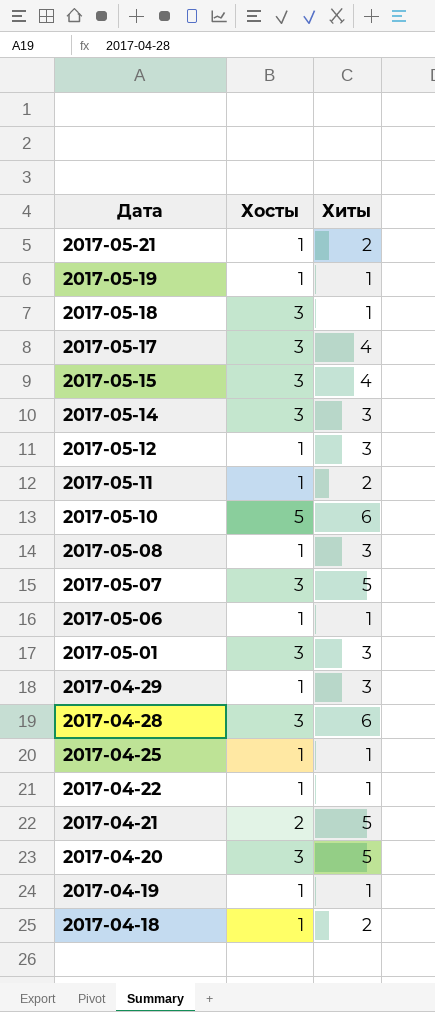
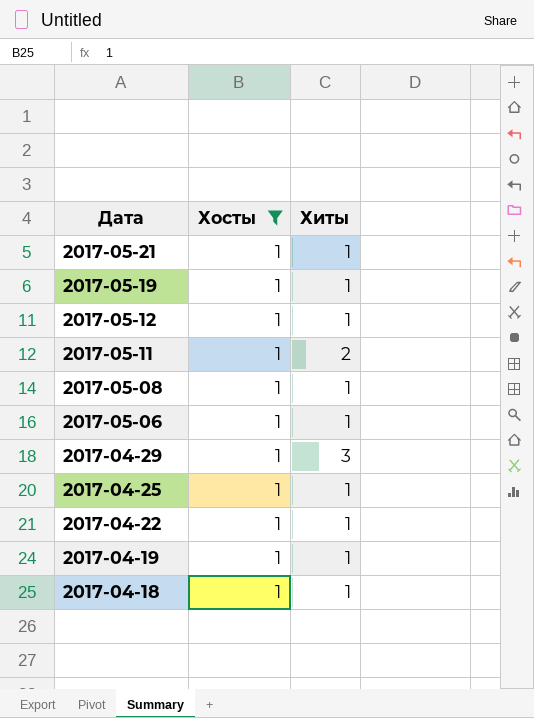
filter: none -> Хосты = 1
2017-05-21 | Хиты: 2 -> 1
2017-05-12 | Хиты: 3 -> 1
2017-05-08 | Хиты: 3 -> 1
2017-04-18 | Хиты: 2 -> 1

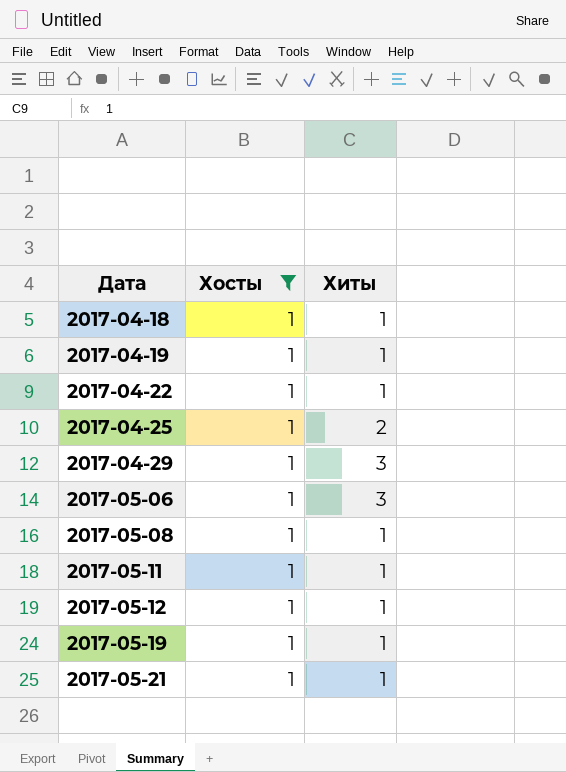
row order: Дата descending -> Дата ascending
2017-04-25 | Хиты: 1 -> 2
2017-05-06 | Хиты: 1 -> 3
2017-05-11 | Хиты: 2 -> 1

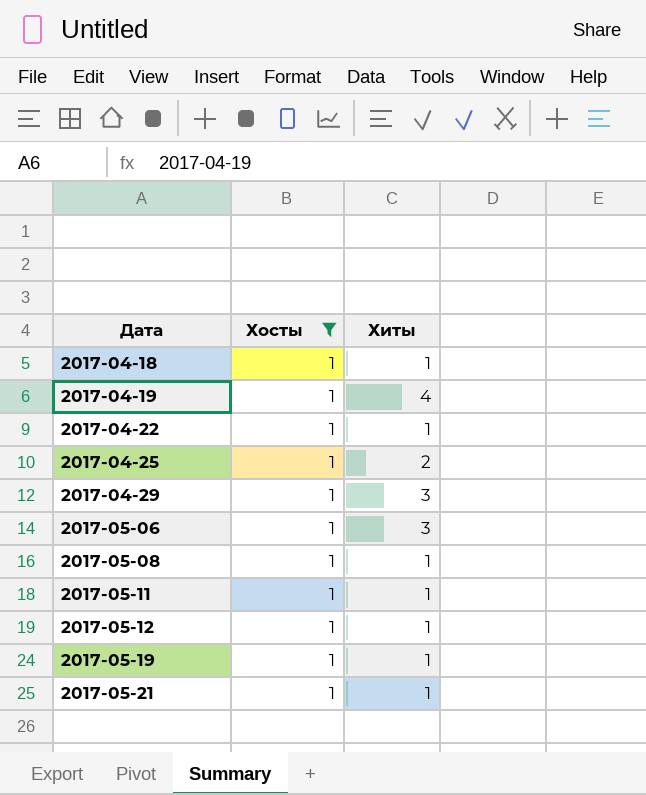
2017-04-19 | Хиты: 1 -> 4

